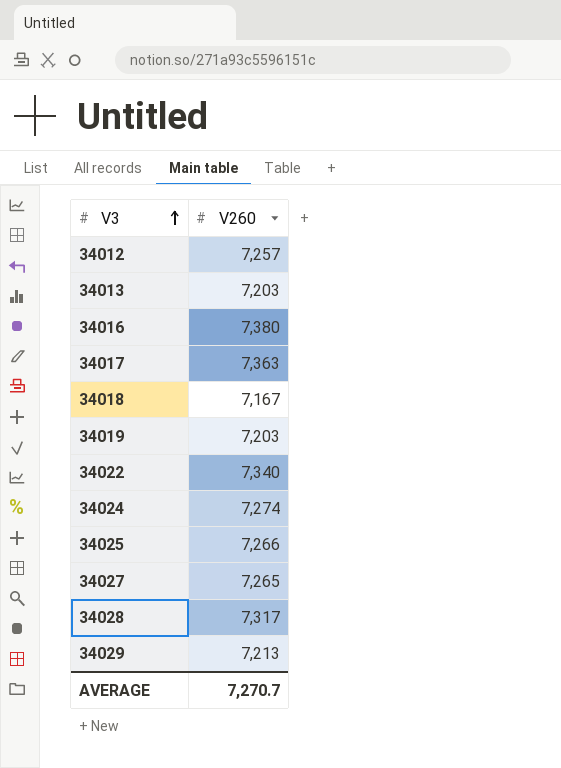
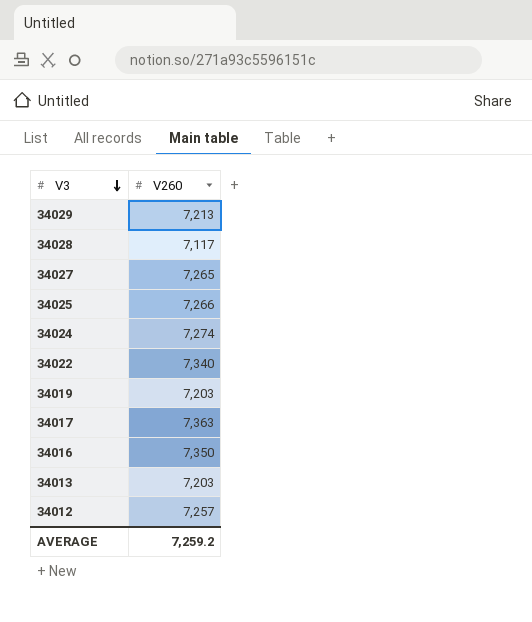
row order: V3 ascending -> V3 descending
row 34018: 7,167 -> none
34028 | V260: 7,317 -> 7,117
34016 | V260: 7,380 -> 7,350
AVERAGE | V260: 7,270.7 -> 7,259.2

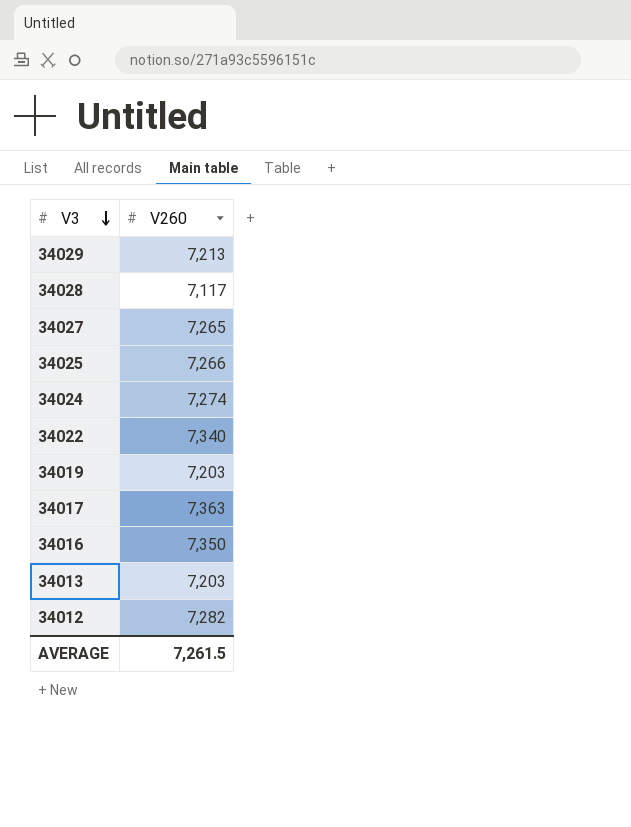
34012 | V260: 7,257 -> 7,282
AVERAGE | V260: 7,259.2 -> 7,261.5

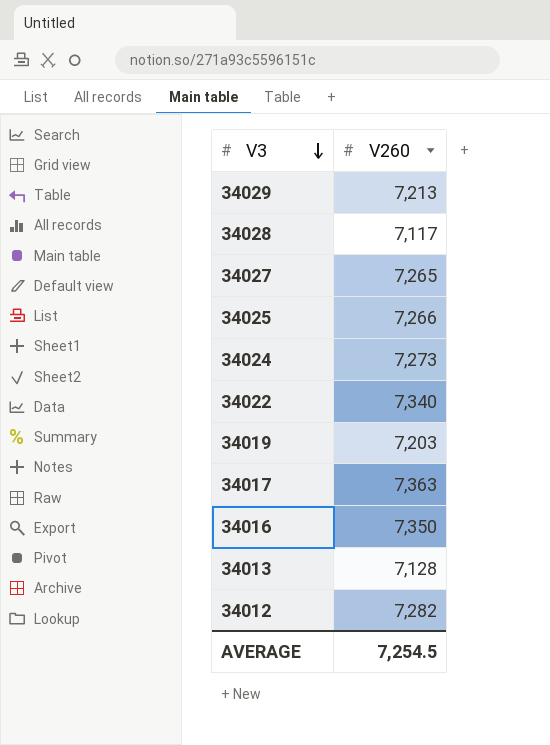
34024 | V260: 7,274 -> 7,273
34013 | V260: 7,203 -> 7,128
AVERAGE | V260: 7,261.5 -> 7,254.5

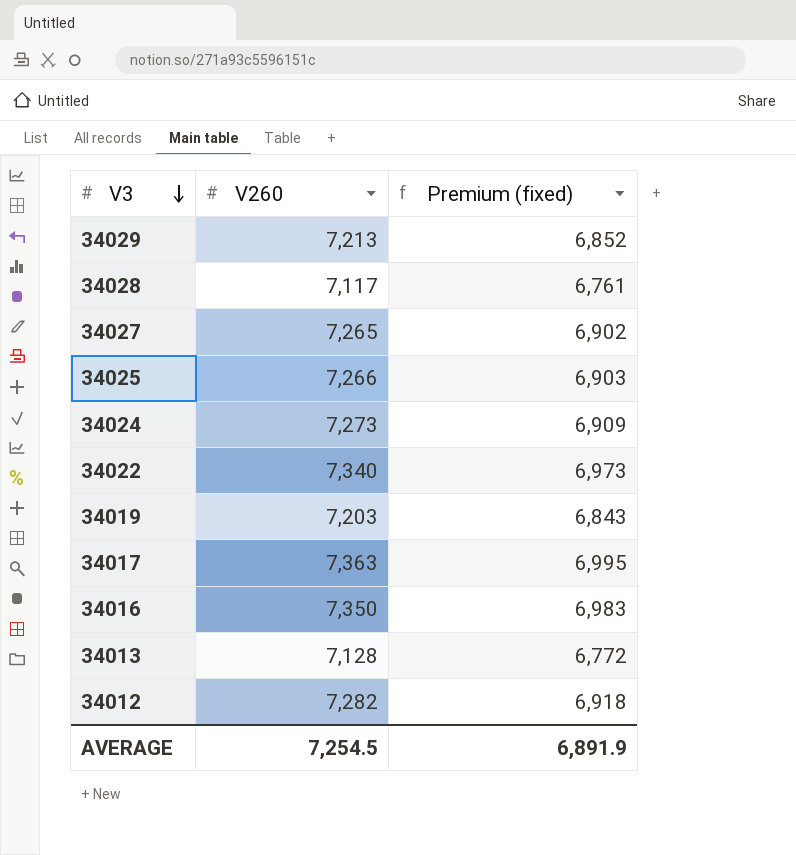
column Premium (fixed) | formula: none -> [V260] * 0.95

